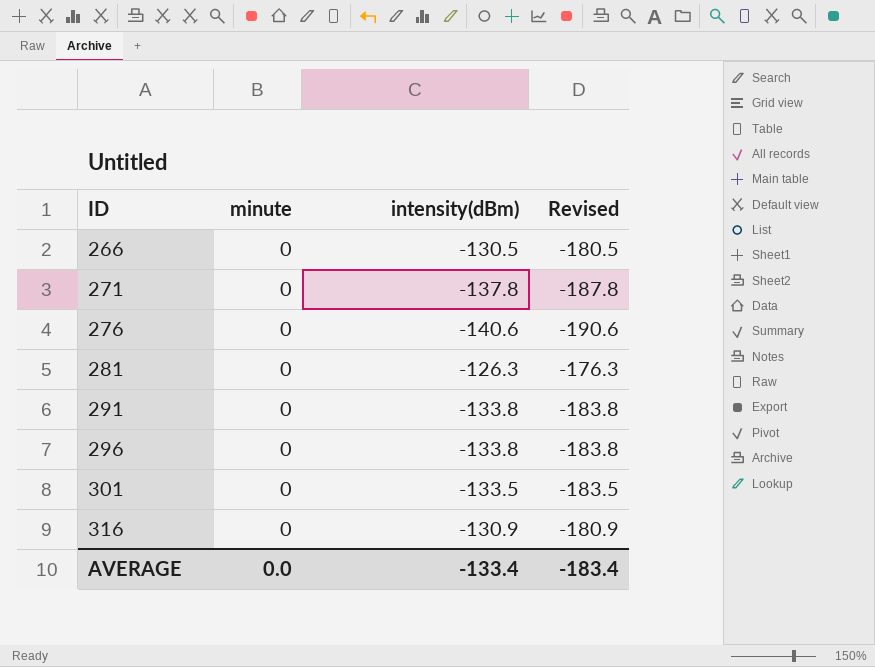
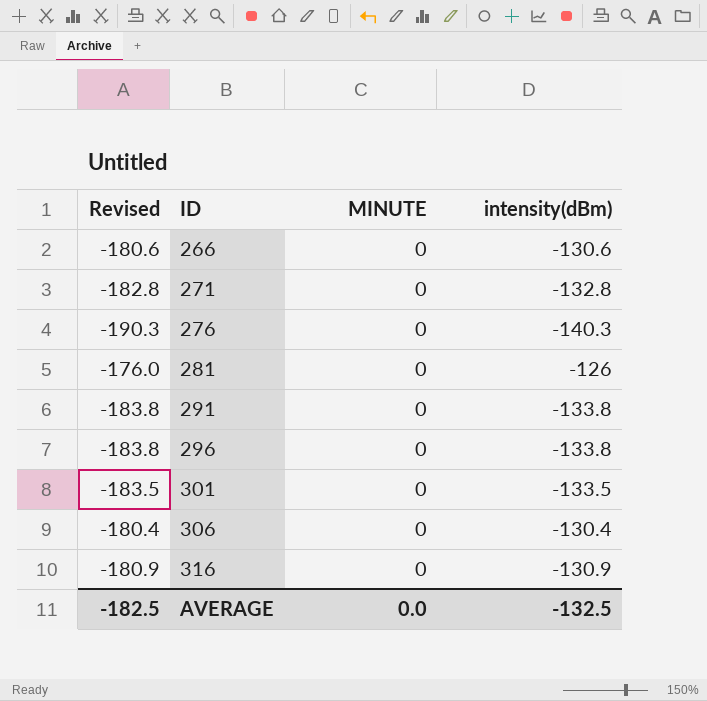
column Revised | position: 4 -> 1
column name: minute -> MINUTE
266 | Revised: -180.5 -> -180.6
266 | intensity(dBm): -130.5 -> -130.6
271 | Revised: -187.8 -> -182.8
271 | intensity(dBm): -137.8 -> -132.8
276 | Revised: -190.6 -> -190.3
276 | intensity(dBm): -140.6 -> -140.3
281 | Revised: -176.3 -> -176.0
281 | intensity(dBm): -126.3 -> -126
row 306: none -> -180.4 | 0 | -130.4
AVERAGE | Revised: -183.4 -> -182.5
AVERAGE | intensity(dBm): -133.4 -> -132.5

